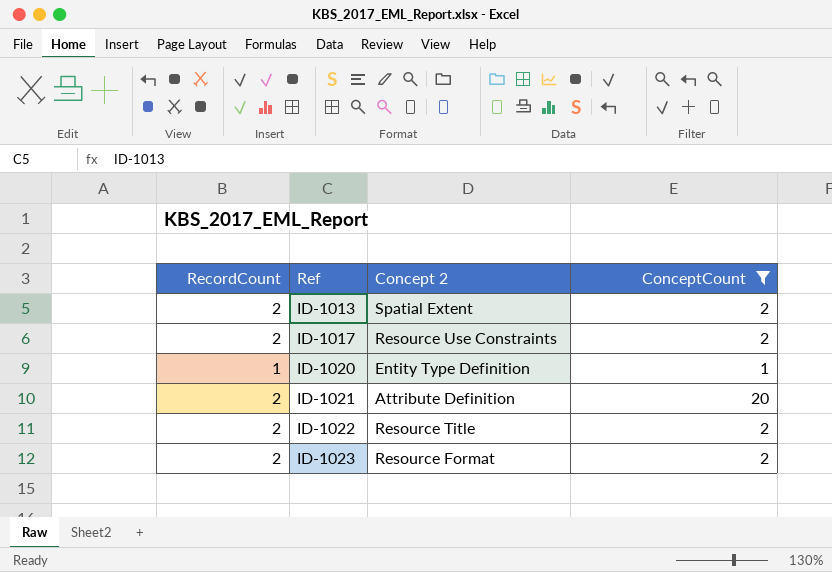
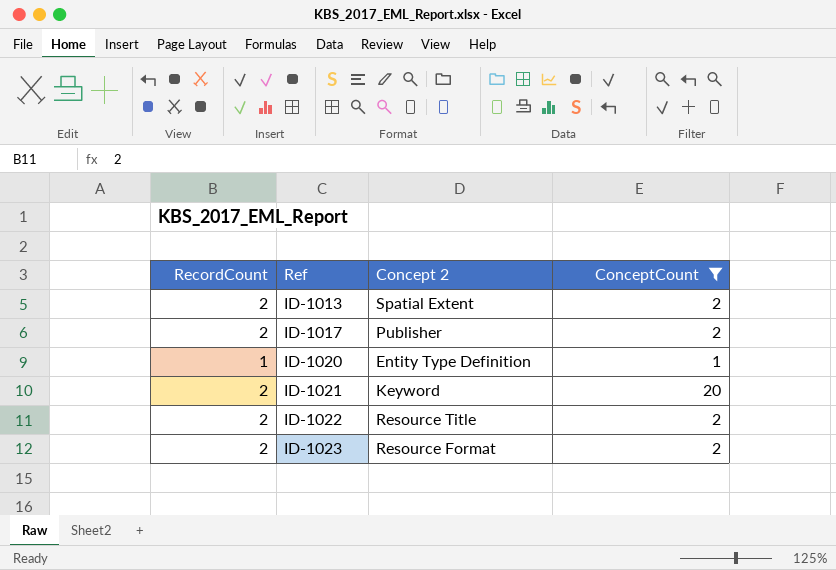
ID-1017 | Concept 2: Resource Use Constraints -> Publisher
ID-1021 | Concept 2: Attribute Definition -> Keyword

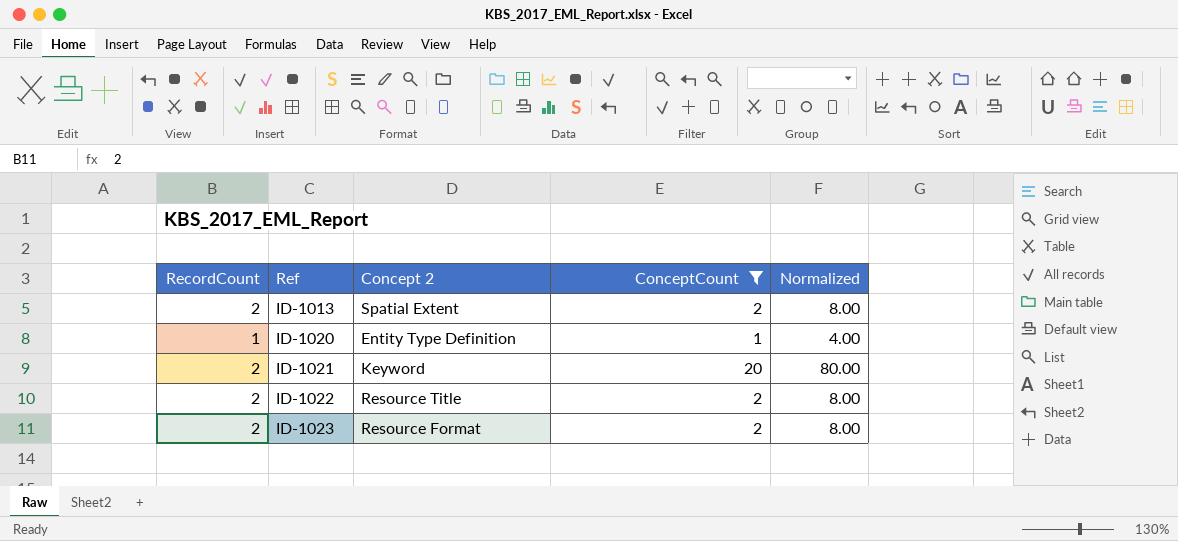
column Normalized | formula: none -> [ConceptCount] * 4
row ID-1017: 2 | Publisher | 2 -> none

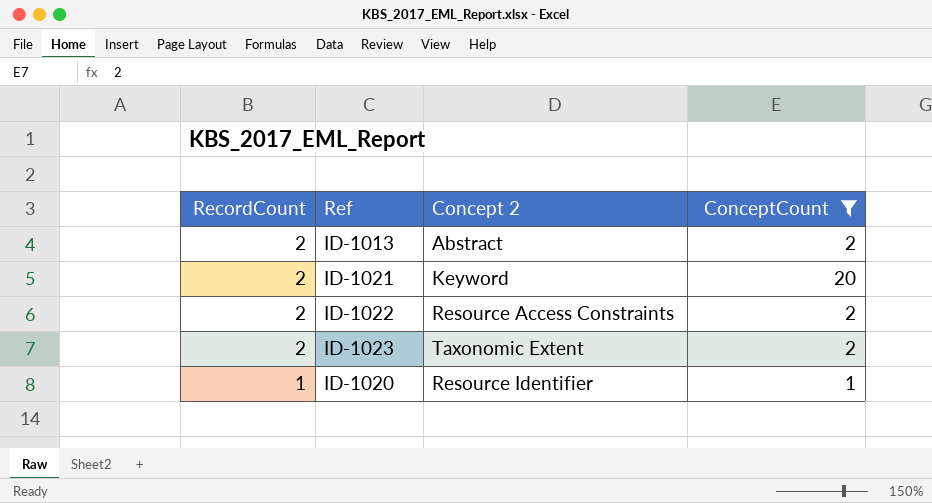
row order: Ref ascending -> RecordCount descending
column Normalized | formula: [ConceptCount] * 4 -> none
ID-1013 | Concept 2: Spatial Extent -> Abstract
ID-1022 | Concept 2: Resource Title -> Resource Access Constraints
ID-1023 | Concept 2: Resource Format -> Taxonomic Extent
ID-1020 | Concept 2: Entity Type Definition -> Resource Identifier

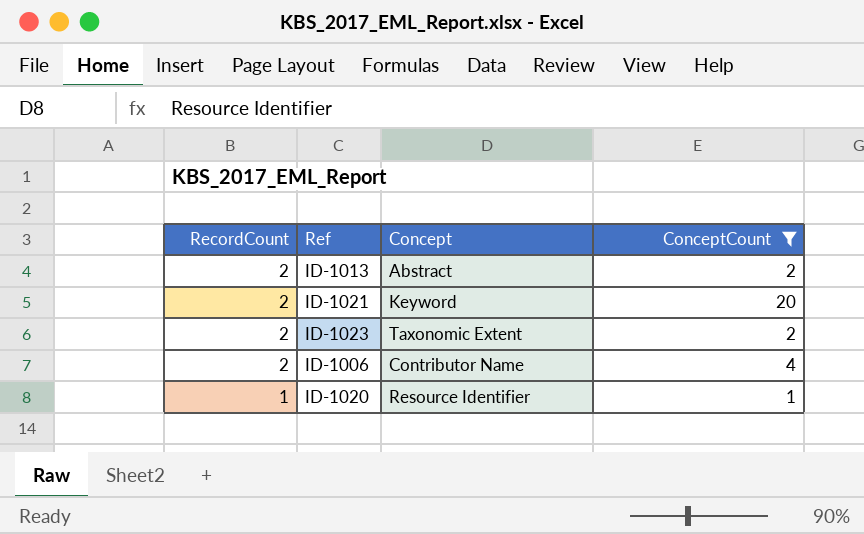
column name: Concept 2 -> Concept
row ID-1022: 2 | Resource Access Constraints | 2 -> none
row ID-1006: none -> 2 | Contributor Name | 4

